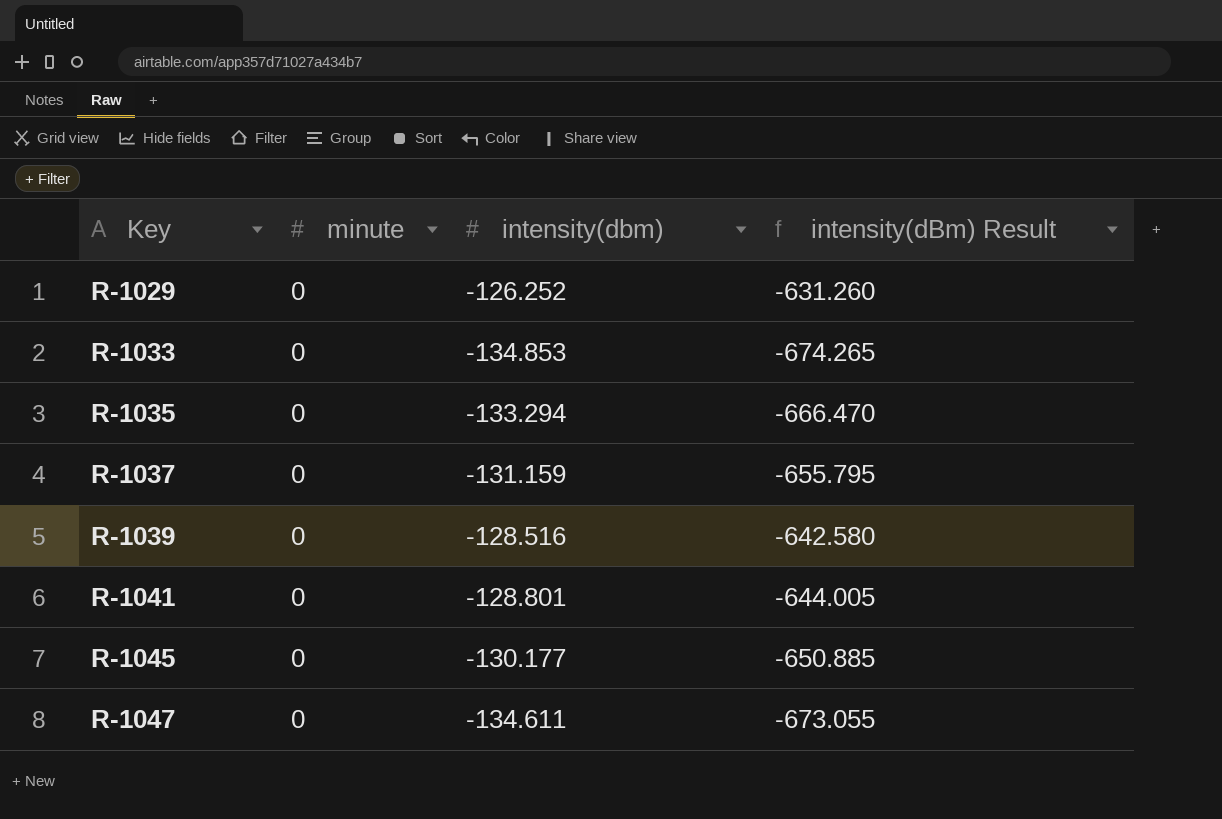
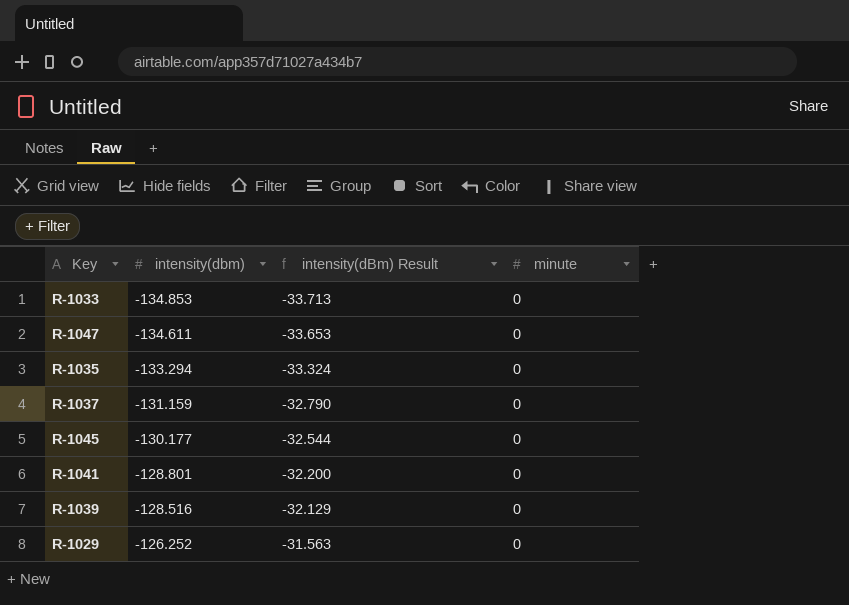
row order: Key ascending -> intensity(dbm) ascending
column intensity(dBm) Result | formula: [intensity(dbm)] * 5 -> [intensity(dbm)] * 0.25
column minute | position: 2 -> 4

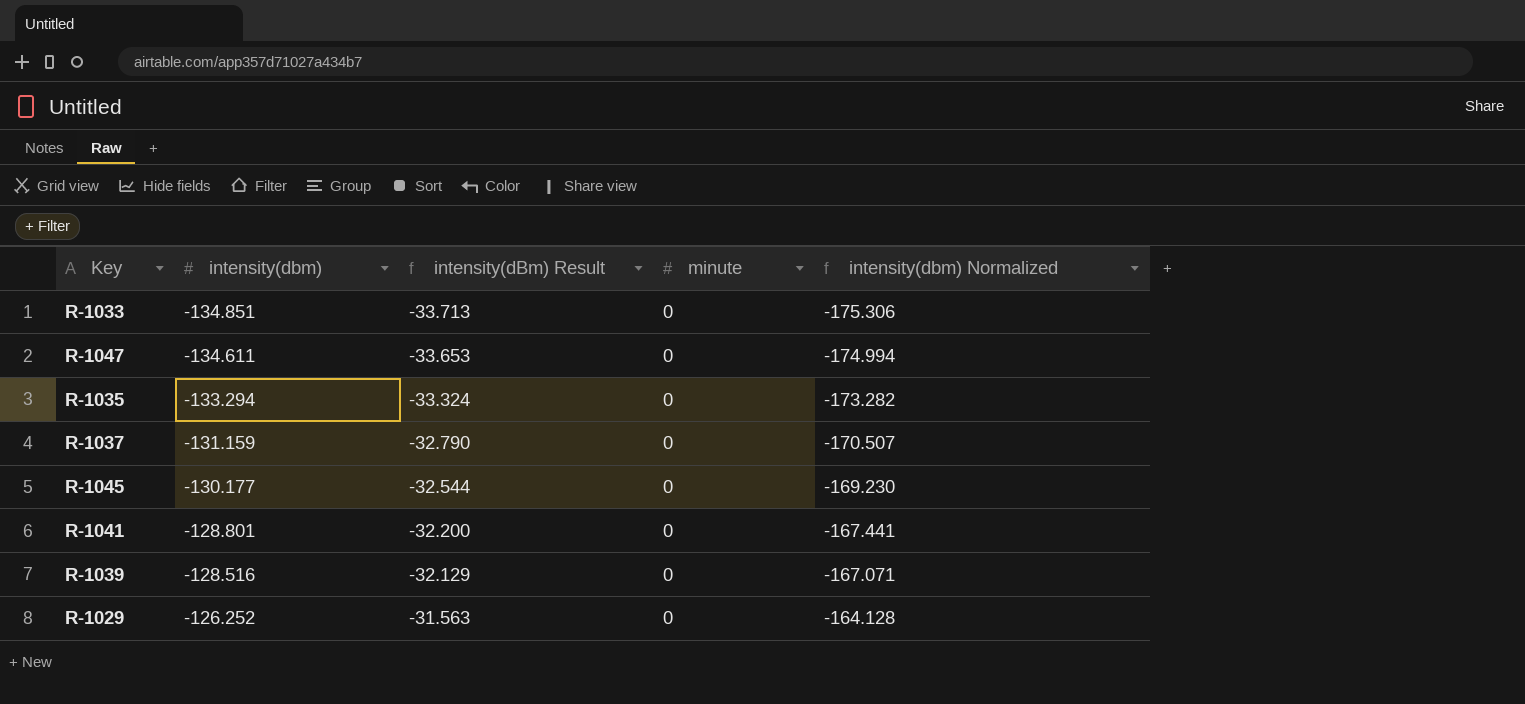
column intensity(dbm) Normalized | formula: none -> [intensity(dbm)] * 1.3
R-1033 | intensity(dbm): -134.853 -> -134.851

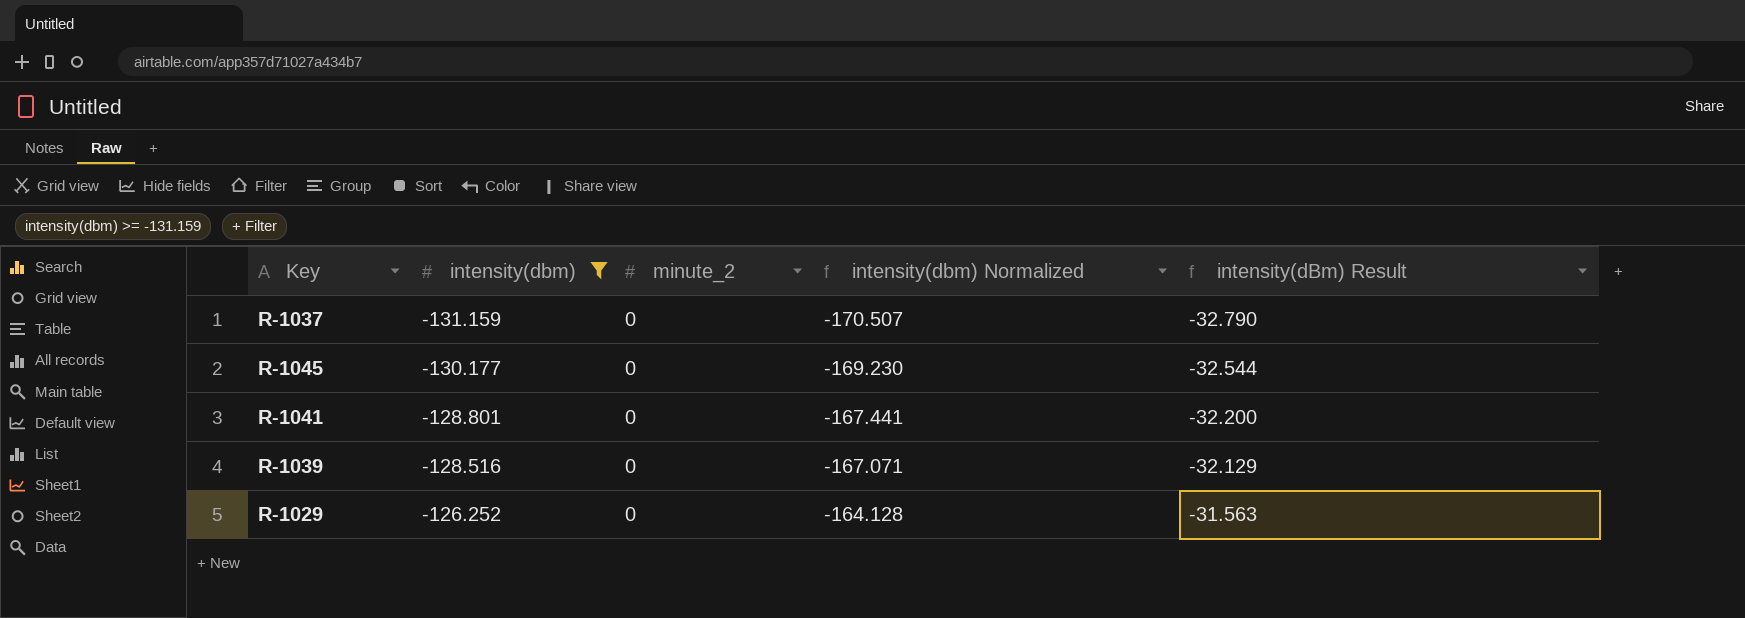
filter: none -> intensity(dbm) >= -131.159
column name: minute -> minute_2
column intensity(dBm) Result | position: 3 -> 5

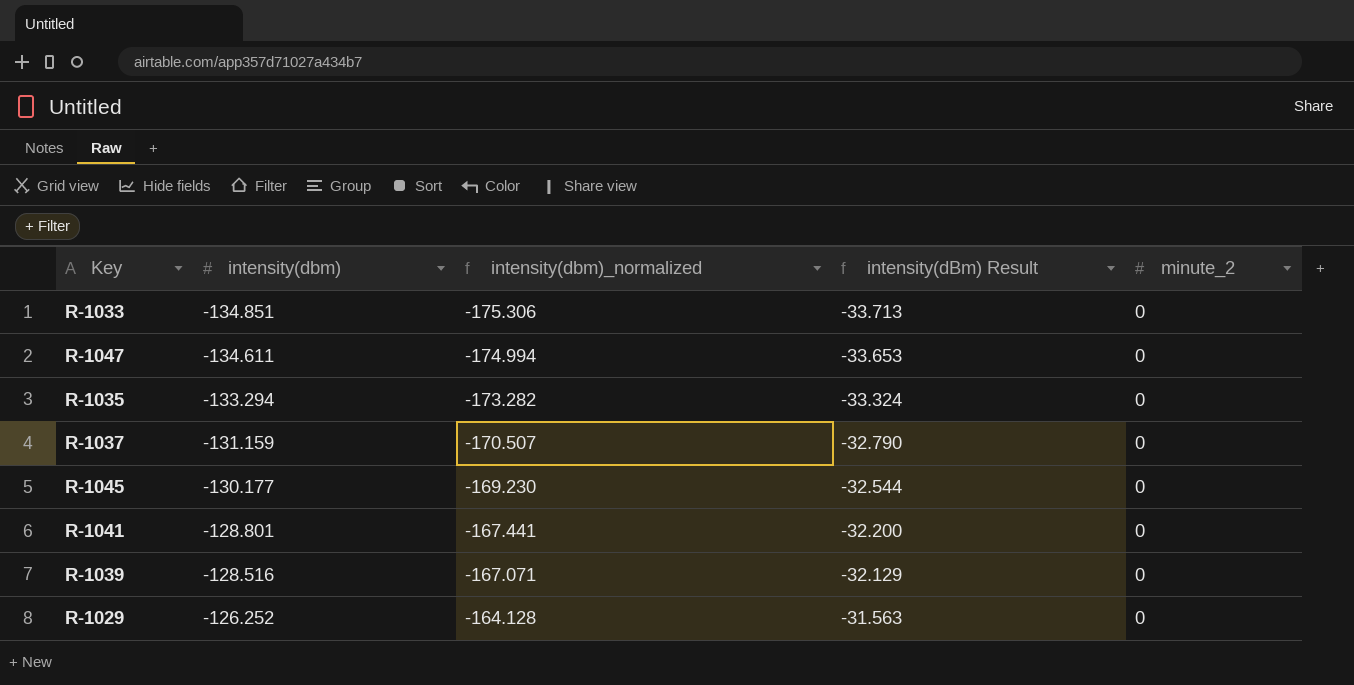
filter: intensity(dbm) >= -131.159 -> none
column name: intensity(dbm) Normalized -> intensity(dbm)_normalized
column minute_2 | position: 3 -> 5

